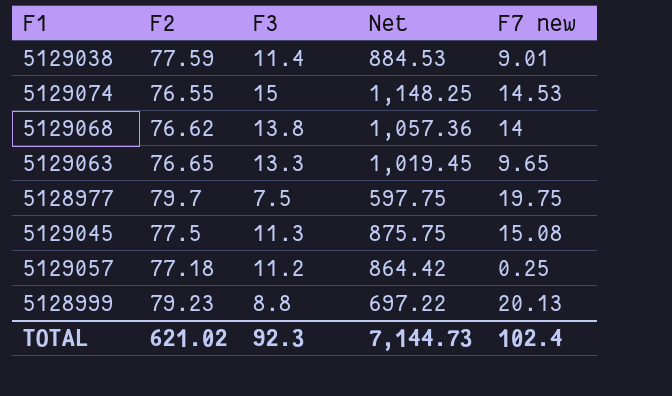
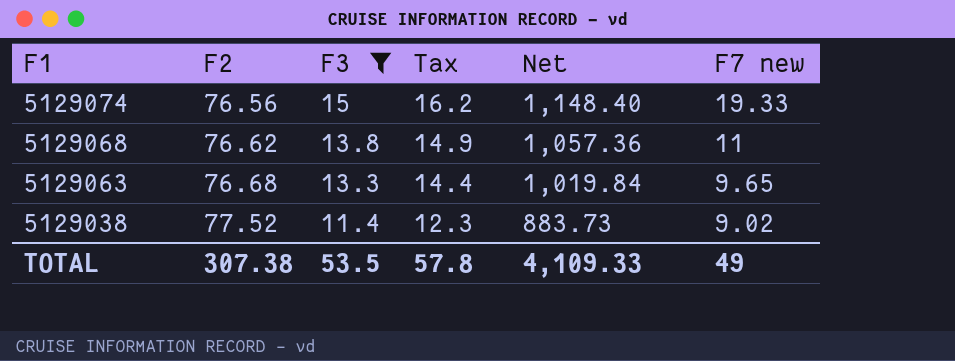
filter: none -> F3 >= 11.4
row order: none -> F1 descending
column Tax | formula: none -> [F3] * 1.08
5129074 | F2: 76.55 -> 76.56
5129074 | Net: 1,148.25 -> 1,148.40
5129074 | F7 new: 14.53 -> 19.33
5129068 | F7 new: 14 -> 11
5129063 | F2: 76.65 -> 76.68
5129063 | Net: 1,019.45 -> 1,019.84
5129038 | F2: 77.59 -> 77.52
5129038 | Net: 884.53 -> 883.73
5129038 | F7 new: 9.01 -> 9.02
TOTAL | F2: 621.02 -> 307.38
TOTAL | F3: 92.3 -> 53.5
TOTAL | Net: 7,144.73 -> 4,109.33
TOTAL | F7 new: 102.4 -> 49

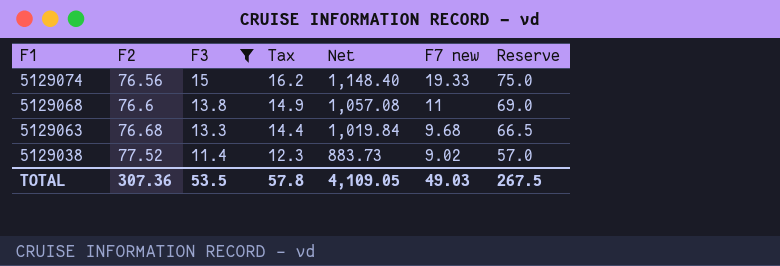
column Reserve | formula: none -> [F3] * 5
5129068 | F2: 76.62 -> 76.6
5129068 | Net: 1,057.36 -> 1,057.08
5129063 | F7 new: 9.65 -> 9.68
TOTAL | F2: 307.38 -> 307.36
TOTAL | Net: 4,109.33 -> 4,109.05
TOTAL | F7 new: 49 -> 49.03

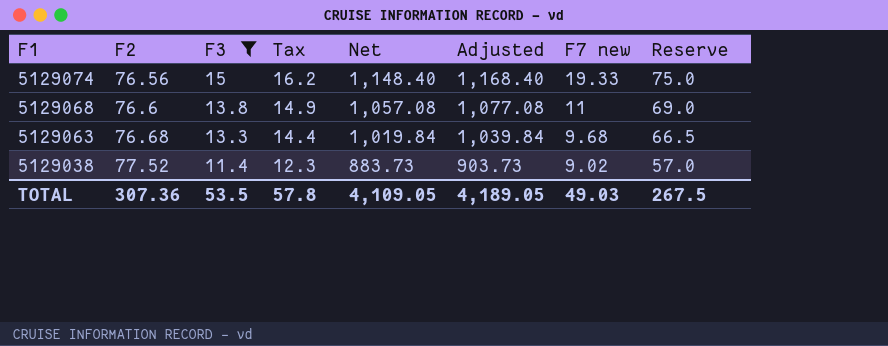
column Adjusted | formula: none -> [Net] + 20

